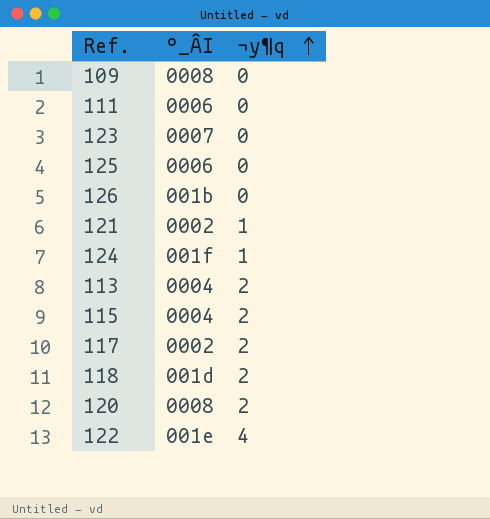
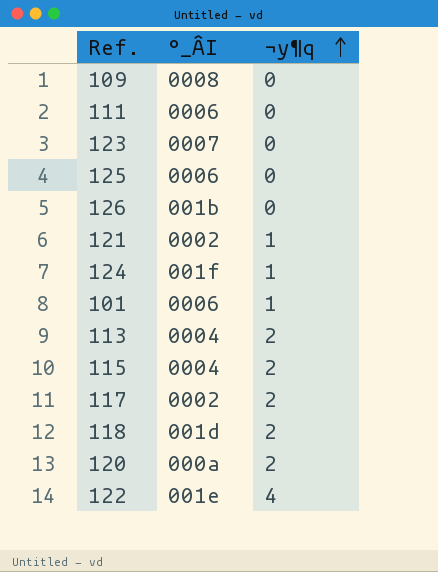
row 101: none -> 0006 | 1
120 | °_ÂI: 0008 -> 000a

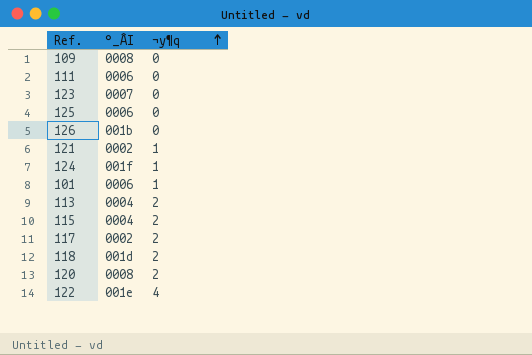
120 | °_ÂI: 000a -> 0008

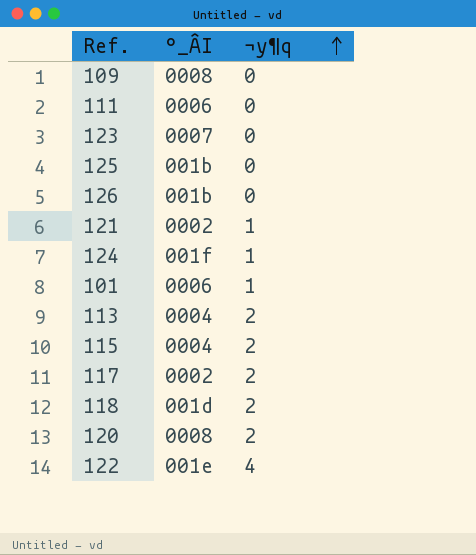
125 | °_ÂI: 0006 -> 001b

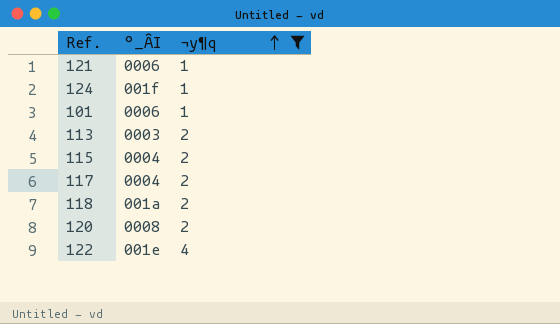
filter: none -> ¬y¶q != 0
121 | °_ÂI: 0002 -> 0006
113 | °_ÂI: 0004 -> 0003
117 | °_ÂI: 0002 -> 0004
118 | °_ÂI: 001d -> 001a

